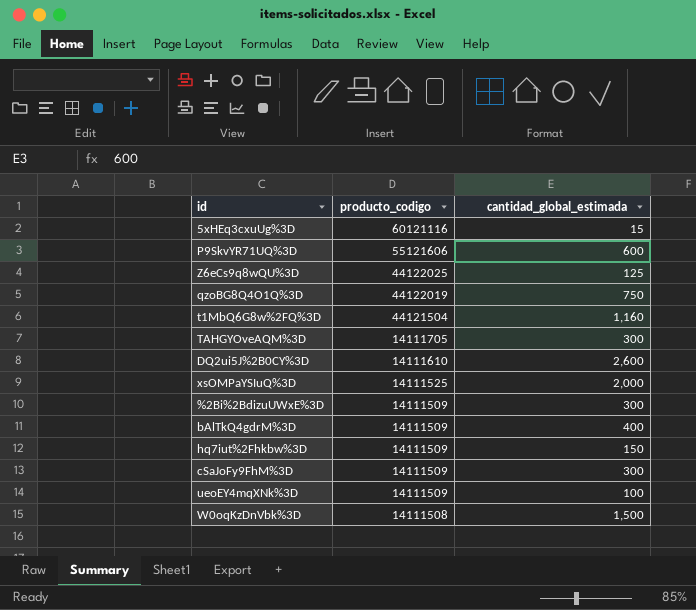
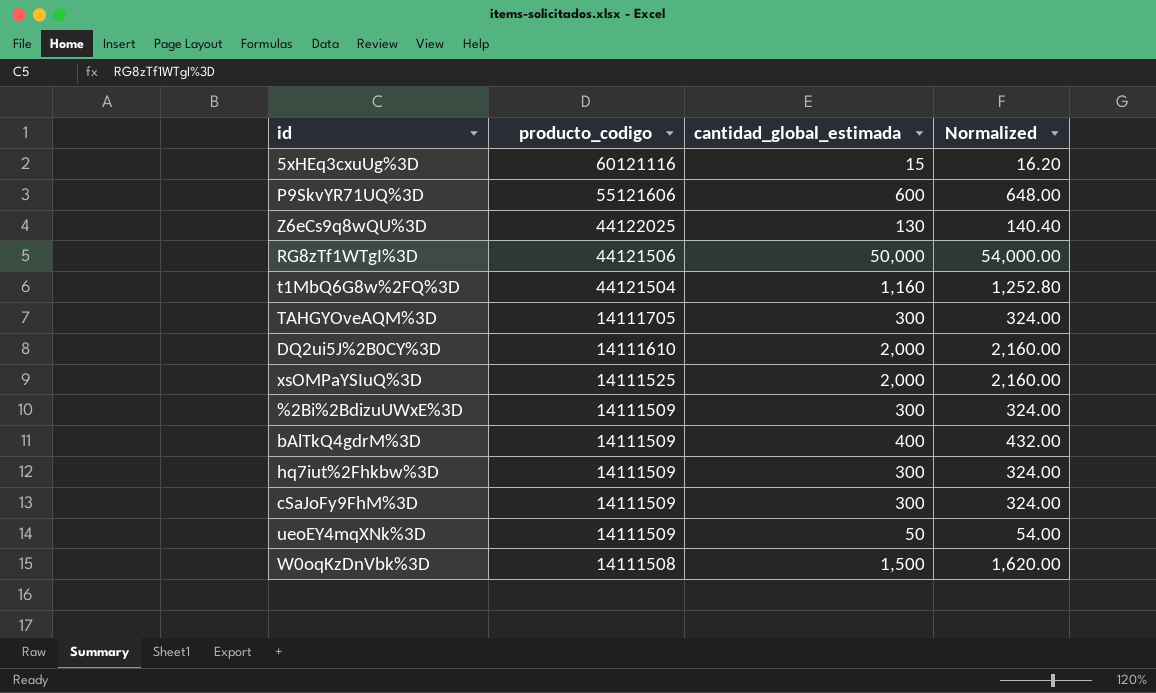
column Normalized | formula: none -> [cantidad_global_estimada] * 1.08
row qzoBG8Q4O1Q%3D: 44122019 | 750 -> none
Z6eCs9q8wQU%3D | cantidad_global_estimada: 125 -> 130
row RG8zTf1WTgI%3D: none -> 44121506 | 50,000 | 54,000.00
DQ2ui5J%2B0CY%3D | cantidad_global_estimada: 2,600 -> 2,000
hq7iut%2Fhkbw%3D | cantidad_global_estimada: 150 -> 300
ueoEY4mqXNk%3D | cantidad_global_estimada: 100 -> 50

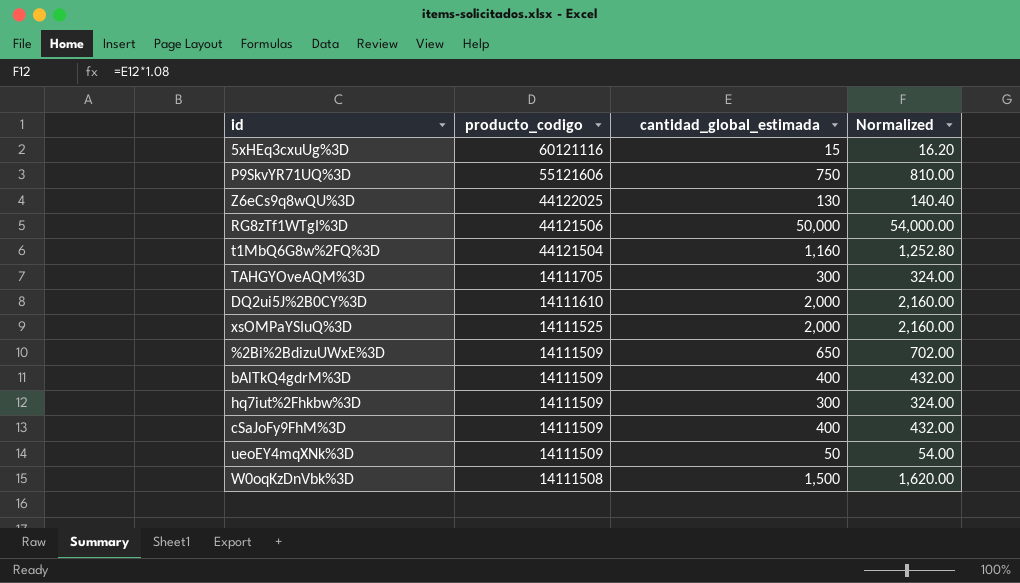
P9SkvYR71UQ%3D | cantidad_global_estimada: 600 -> 750
P9SkvYR71UQ%3D | Normalized: 648.00 -> 810.00
%2Bi%2BdizuUWxE%3D | cantidad_global_estimada: 300 -> 650
%2Bi%2BdizuUWxE%3D | Normalized: 324.00 -> 702.00
cSaJoFy9FhM%3D | cantidad_global_estimada: 300 -> 400
cSaJoFy9FhM%3D | Normalized: 324.00 -> 432.00

